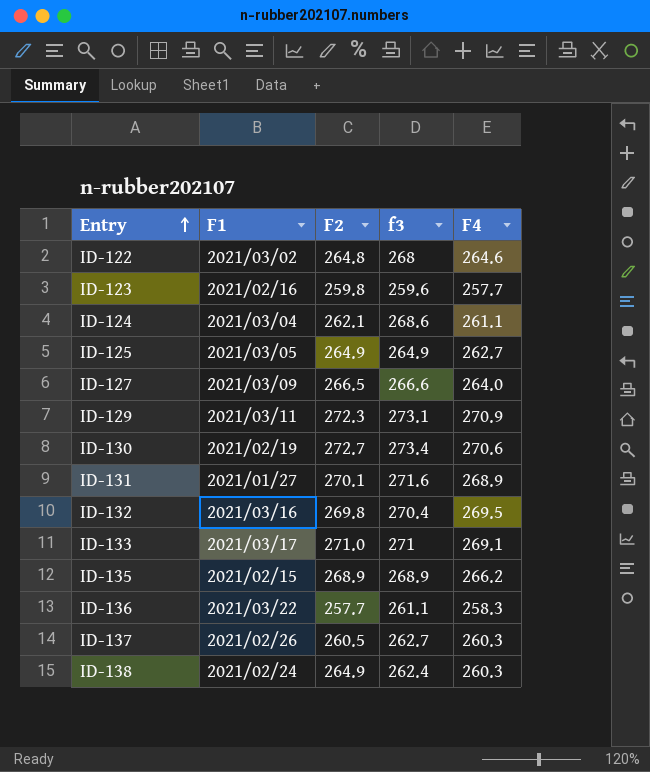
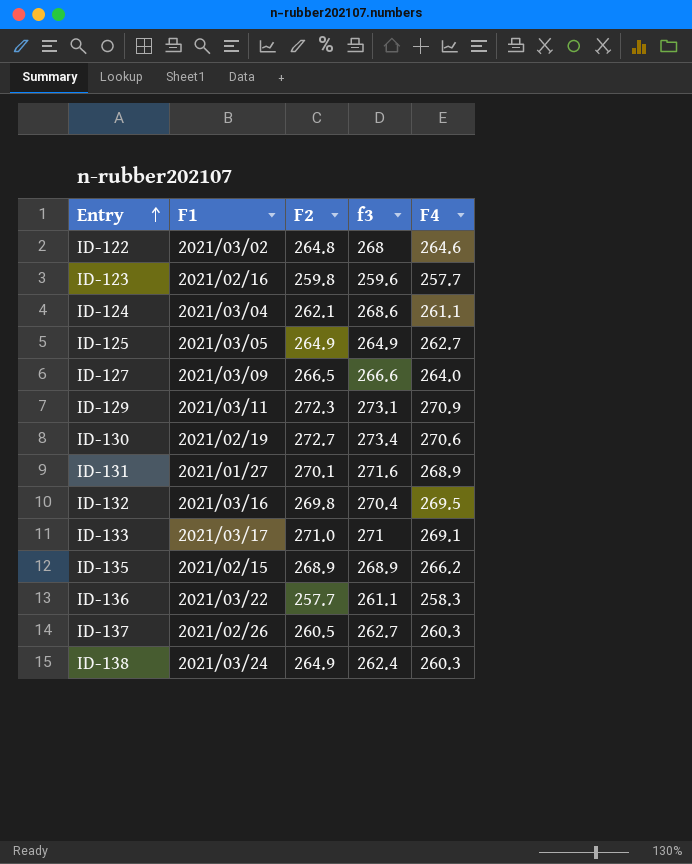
ID-138 | F1: 2021/02/24 -> 2021/03/24

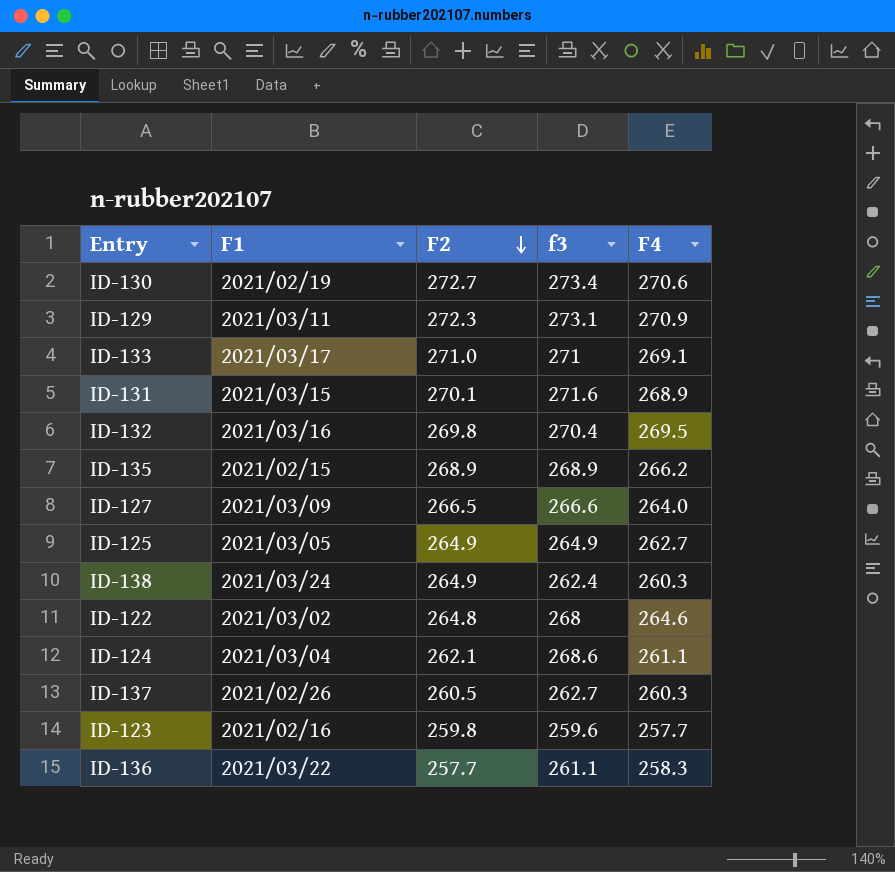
row order: Entry ascending -> F2 descending
ID-131 | F1: 2021/01/27 -> 2021/03/15

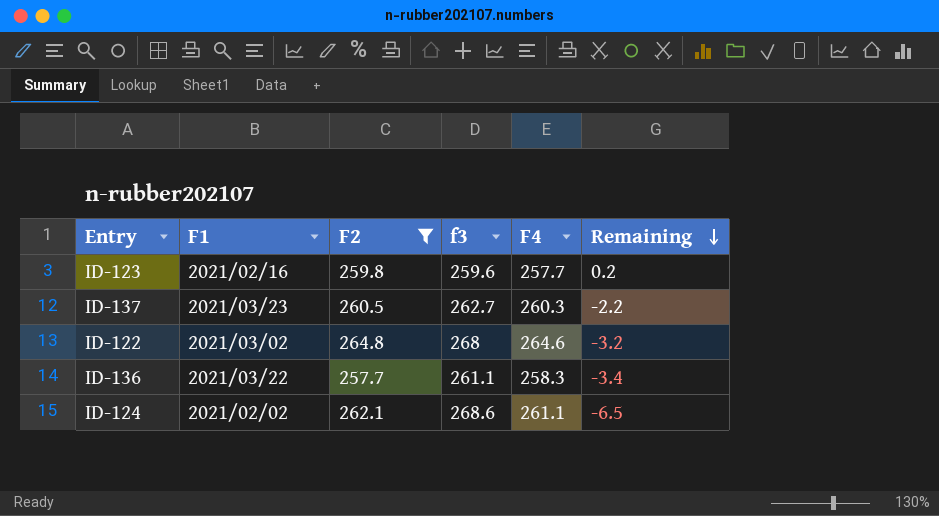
filter: none -> F2 <= 264.8
row order: F2 descending -> Remaining descending
column Remaining | formula: none -> [F2] - [f3]
ID-137 | F1: 2021/02/26 -> 2021/03/23
ID-124 | F1: 2021/03/04 -> 2021/02/02

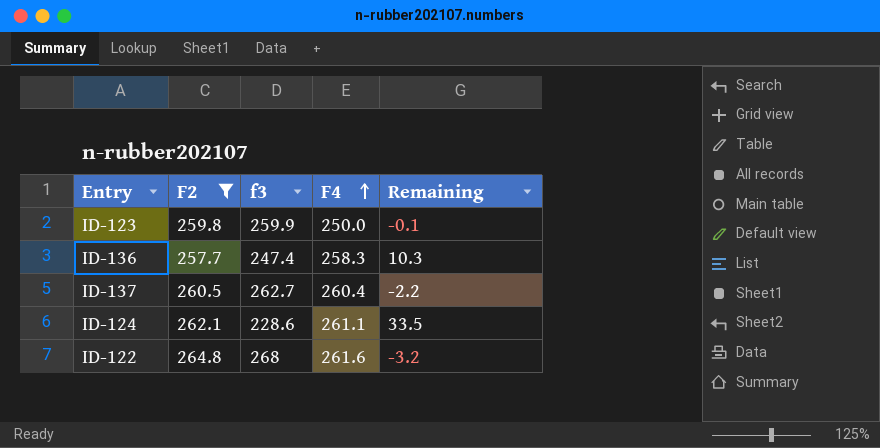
row order: Remaining descending -> F4 ascending
column F1 | position: 2 -> none
ID-123 | f3: 259.6 -> 259.9
ID-123 | F4: 257.7 -> 250.0
ID-123 | Remaining: 0.2 -> -0.1
ID-136 | f3: 261.1 -> 247.4
ID-136 | Remaining: -3.4 -> 10.3
ID-137 | F4: 260.3 -> 260.4
ID-124 | f3: 268.6 -> 228.6
ID-124 | Remaining: -6.5 -> 33.5
ID-122 | F4: 264.6 -> 261.6

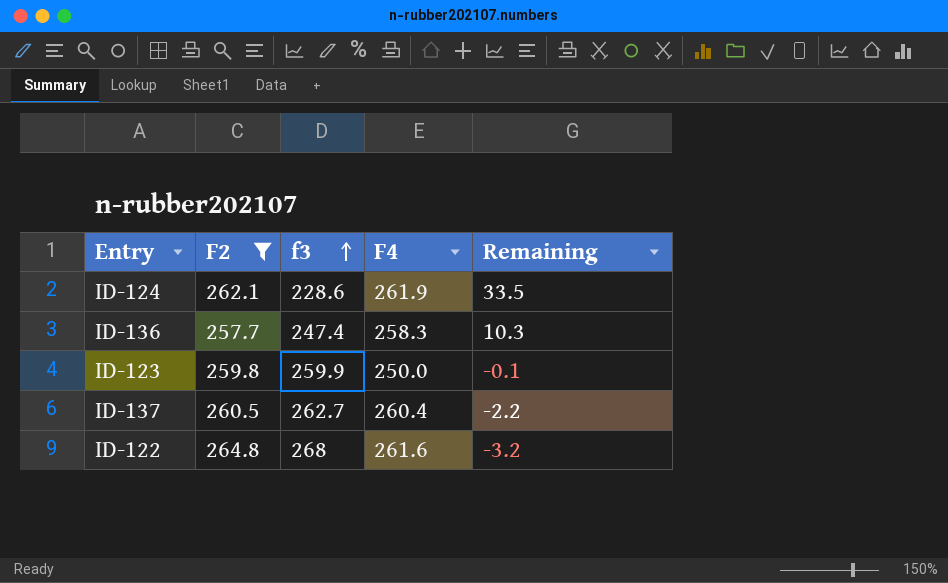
row order: F4 ascending -> f3 ascending
ID-124 | F4: 261.1 -> 261.9

